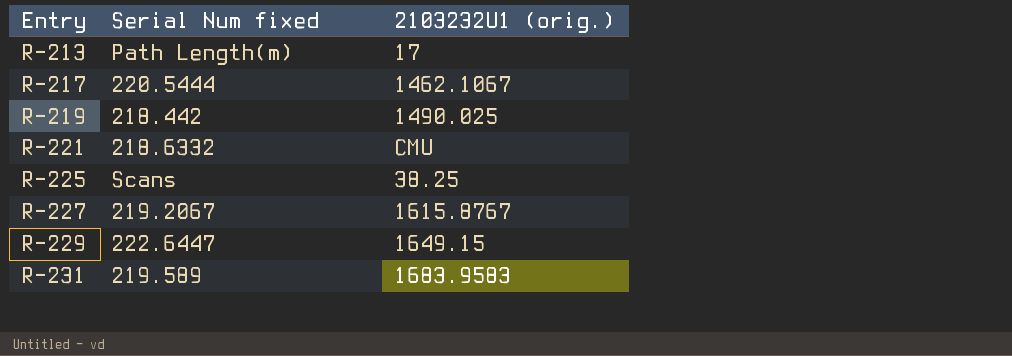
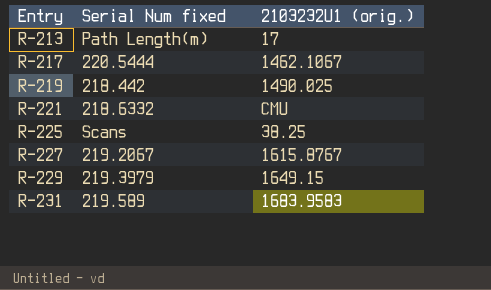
R-229 | Serial Num fixed: 222.6447 -> 219.3979

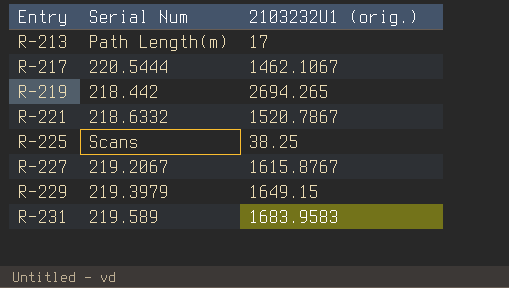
column name: Serial Num fixed -> Serial Num
R-219 | 2103232U1 (orig.): 1490.025 -> 2694.265
R-221 | 2103232U1 (orig.): CMU -> 1520.7867

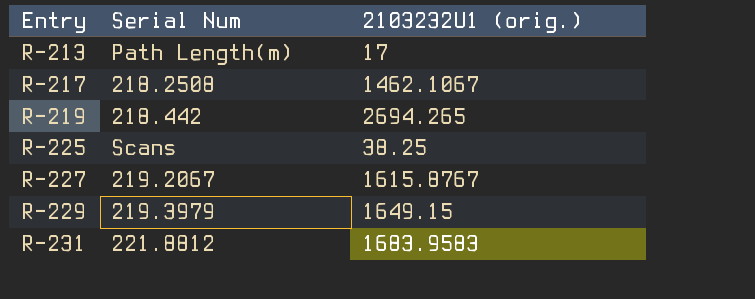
row R-221: 218.6332 | 1520.7867 -> none
R-217 | Serial Num: 220.5444 -> 218.2508
R-231 | Serial Num: 219.589 -> 221.8812

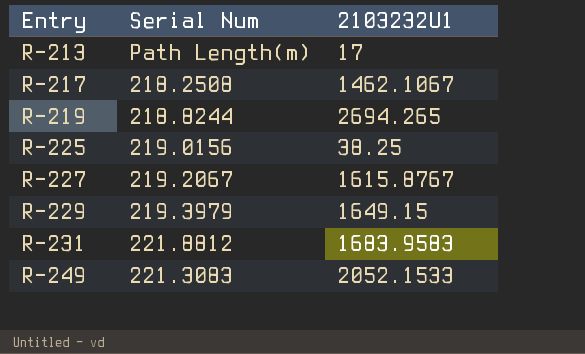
column name: 2103232U1 (orig.) -> 2103232U1
R-219 | Serial Num: 218.442 -> 218.8244
R-225 | Serial Num: Scans -> 219.0156
row R-249: none -> 221.3083 | 2052.1533

